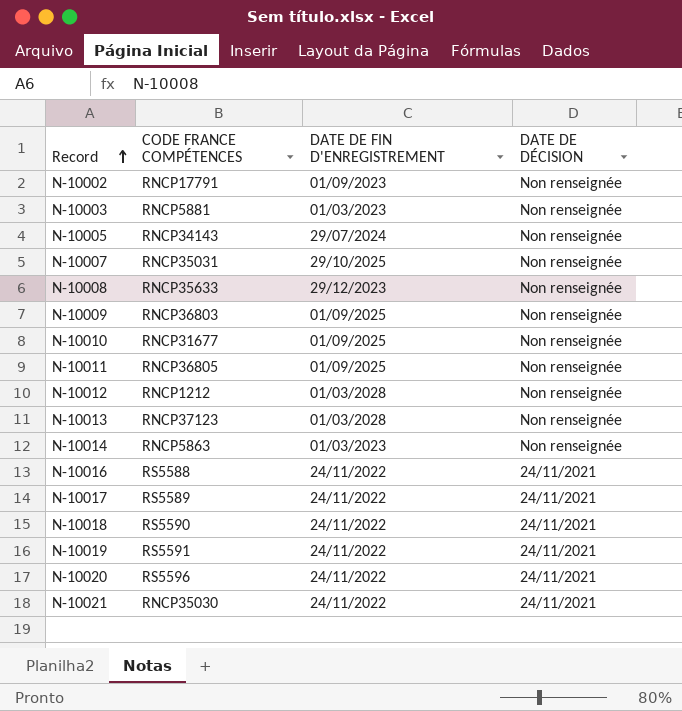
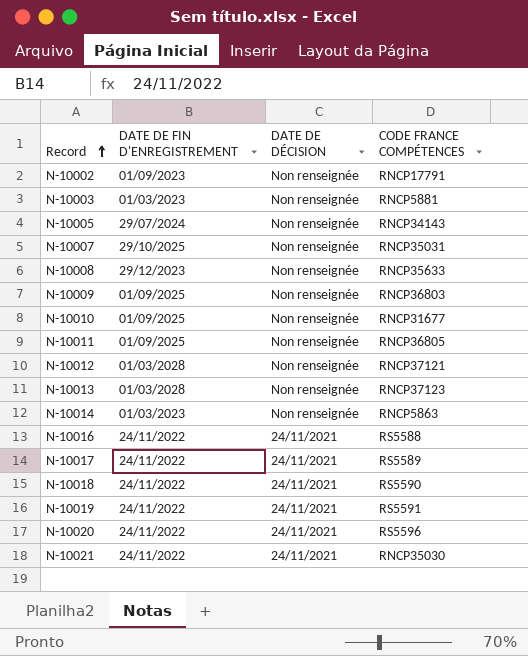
column CODE FRANCE COMPÉTENCES | position: 2 -> 4
N-10012 | CODE FRANCE COMPÉTENCES: RNCP1212 -> RNCP37121

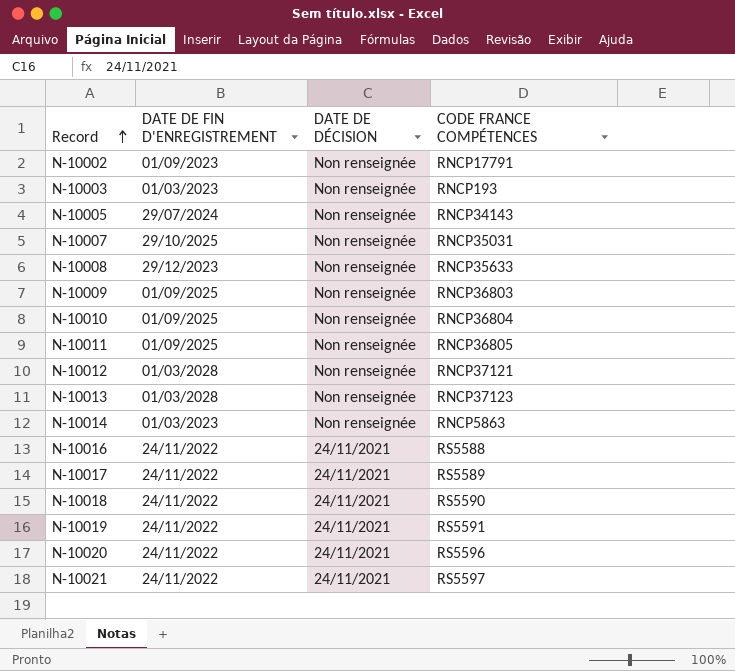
N-10003 | CODE FRANCE COMPÉTENCES: RNCP5881 -> RNCP193
N-10010 | CODE FRANCE COMPÉTENCES: RNCP31677 -> RNCP36804
N-10021 | CODE FRANCE COMPÉTENCES: RNCP35030 -> RS5597

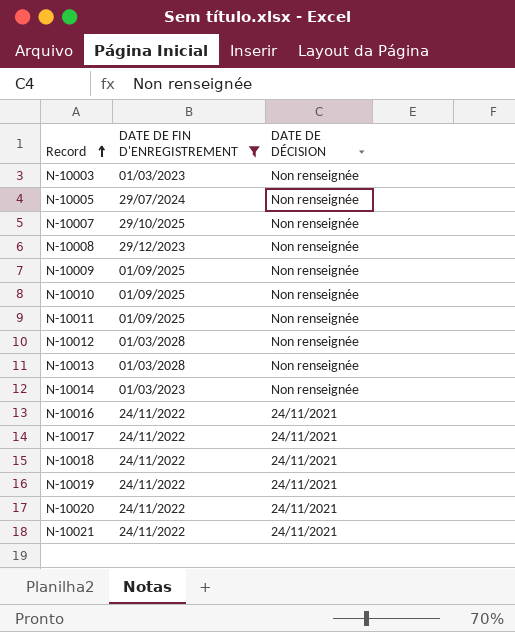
filter: none -> DATE DE FIN D'ENREGISTREMENT != 01/09/2023
column CODE FRANCE COMPÉTENCES | position: 4 -> none

